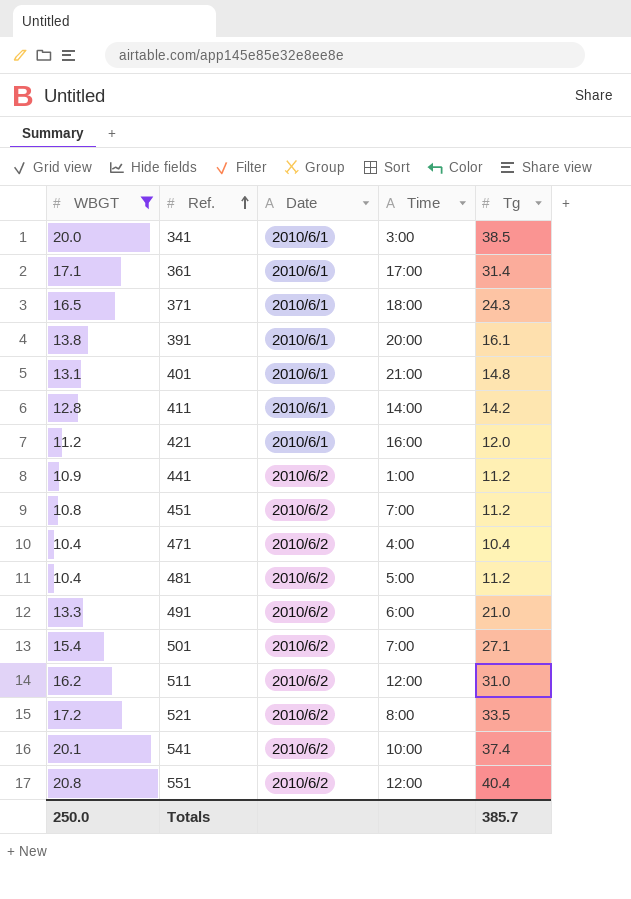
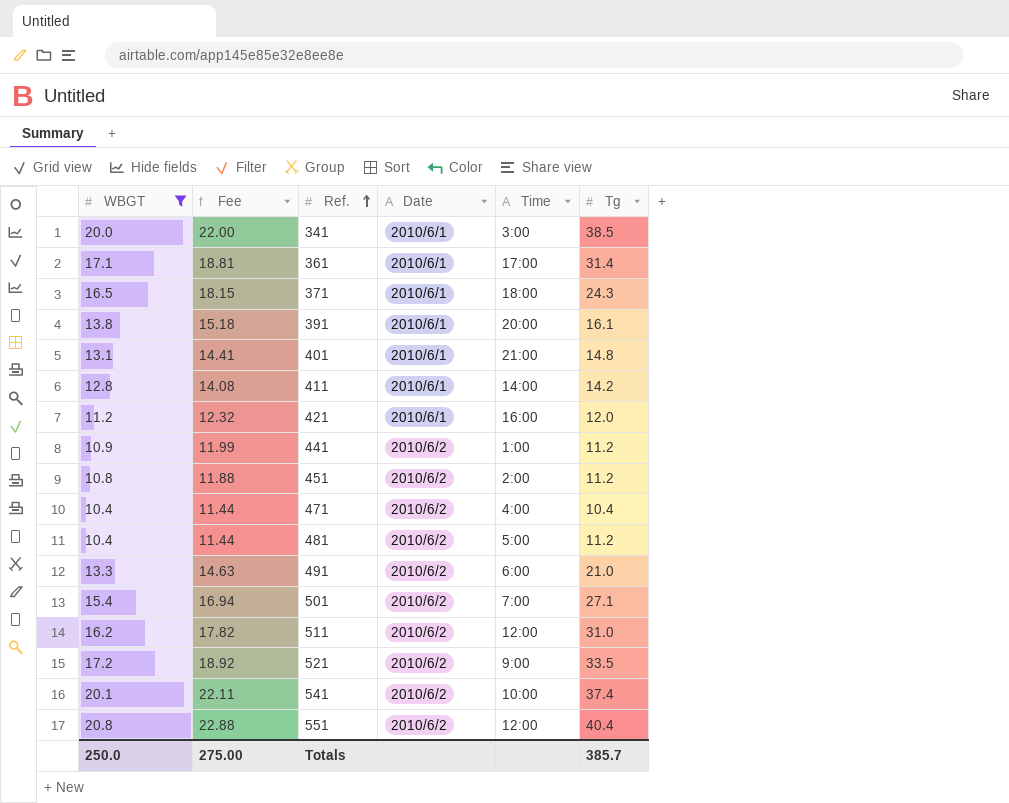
column Fee | formula: none -> [WBGT] * 1.1
451 | Time: 7:00 -> 2:00
521 | Time: 8:00 -> 9:00

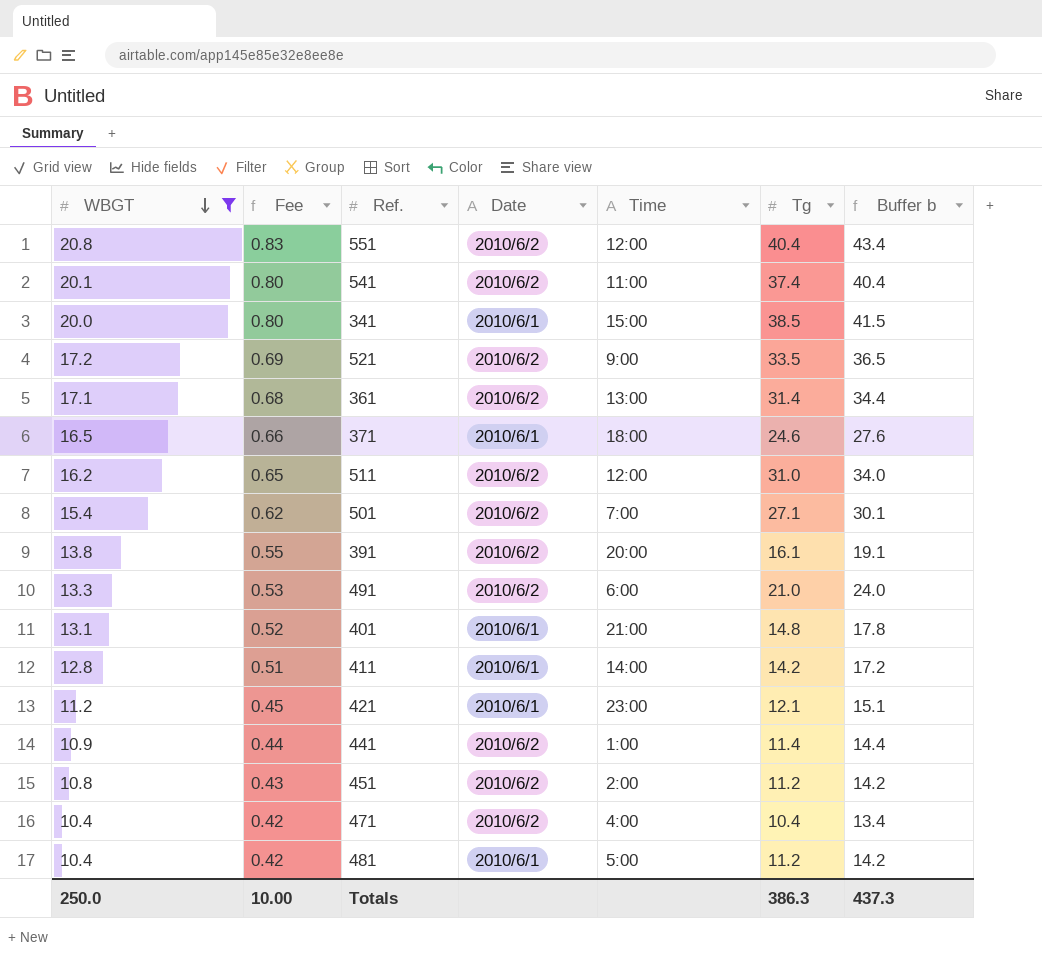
row order: Ref. ascending -> WBGT descending
column Fee | formula: [WBGT] * 1.1 -> [WBGT] * 0.04
column Buffer b | formula: none -> [Tg] + 3
541 | Time: 10:00 -> 11:00
341 | Time: 3:00 -> 15:00
361 | Date: 2010/6/1 -> 2010/6/2
361 | Time: 17:00 -> 13:00
371 | Tg: 24.3 -> 24.6
391 | Date: 2010/6/1 -> 2010/6/2
421 | Time: 16:00 -> 23:00
421 | Tg: 12.0 -> 12.1
441 | Tg: 11.2 -> 11.4
481 | Date: 2010/6/2 -> 2010/6/1
Totals | Fee: 275.00 -> 10.00
Totals | Tg: 385.7 -> 386.3

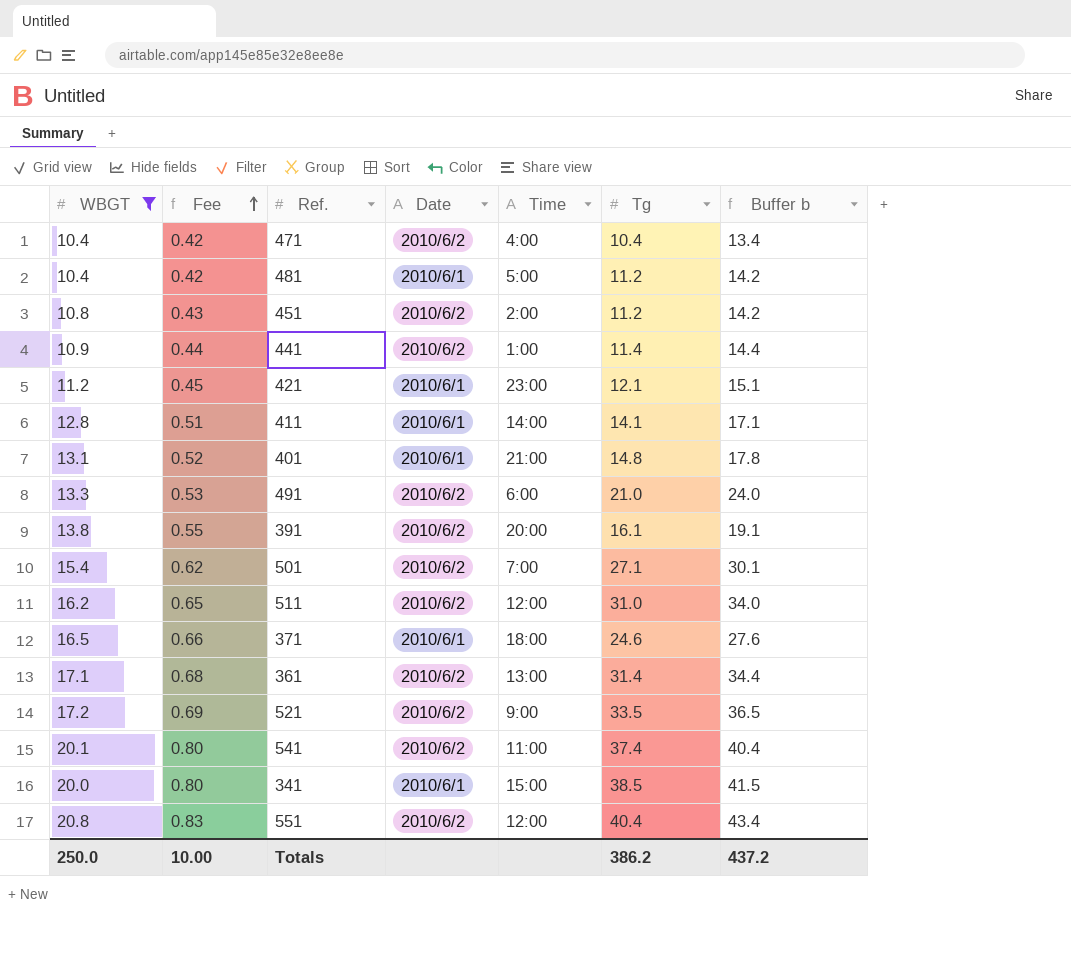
row order: WBGT descending -> Fee ascending
411 | Tg: 14.2 -> 14.1
411 | Buffer b: 17.2 -> 17.1
Totals | Tg: 386.3 -> 386.2
Totals | Buffer b: 437.3 -> 437.2

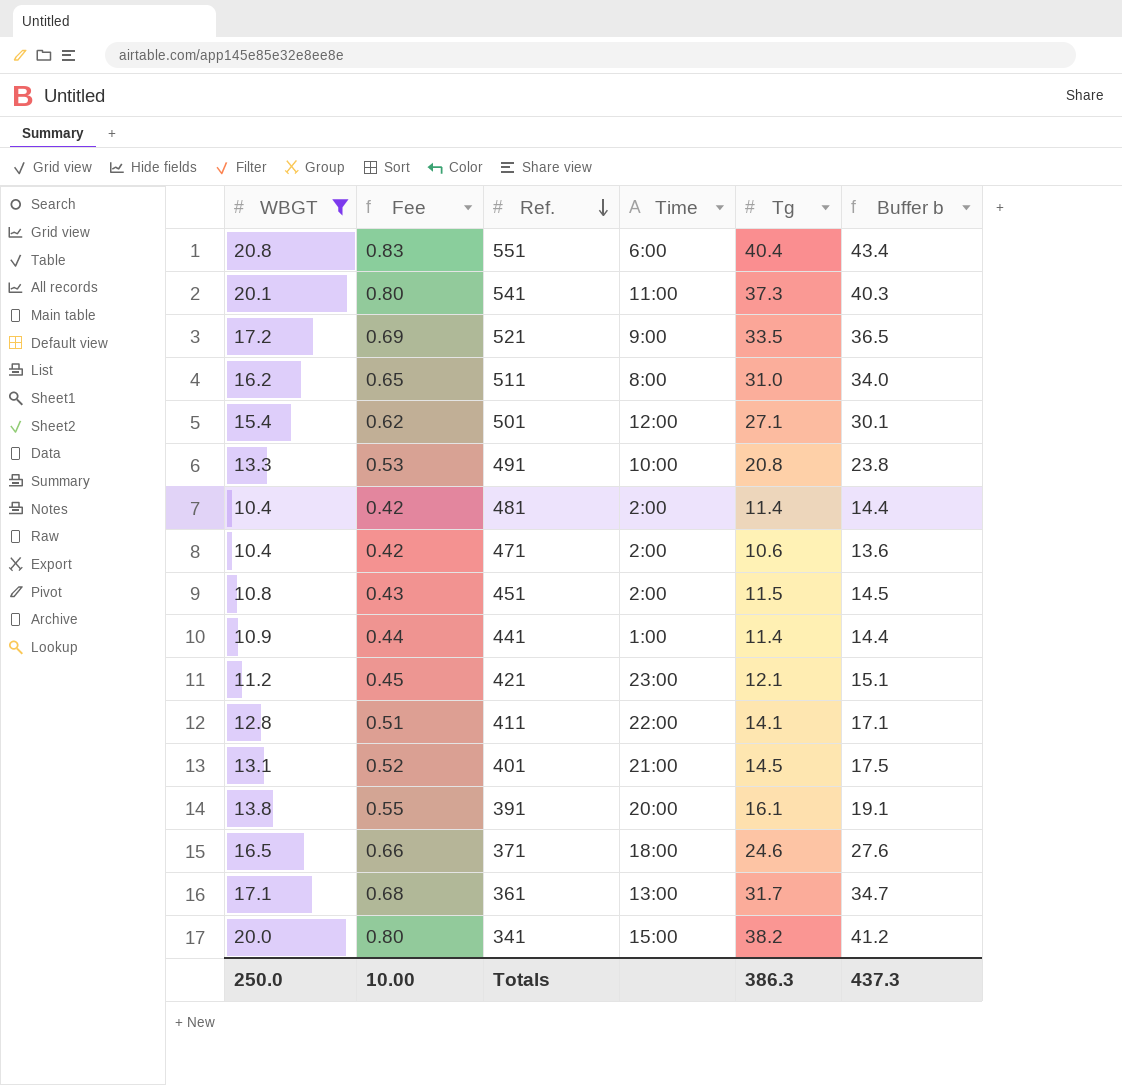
row order: Fee ascending -> Ref. descending
column Date | position: 4 -> none
551 | Time: 12:00 -> 6:00
541 | Tg: 37.4 -> 37.3
541 | Buffer b: 40.4 -> 40.3
511 | Time: 12:00 -> 8:00
501 | Time: 7:00 -> 12:00
491 | Time: 6:00 -> 10:00
491 | Tg: 21.0 -> 20.8
491 | Buffer b: 24.0 -> 23.8
481 | Time: 5:00 -> 2:00
481 | Tg: 11.2 -> 11.4
481 | Buffer b: 14.2 -> 14.4
471 | Time: 4:00 -> 2:00
471 | Tg: 10.4 -> 10.6
471 | Buffer b: 13.4 -> 13.6
451 | Tg: 11.2 -> 11.5
451 | Buffer b: 14.2 -> 14.5
411 | Time: 14:00 -> 22:00
401 | Tg: 14.8 -> 14.5
401 | Buffer b: 17.8 -> 17.5
361 | Tg: 31.4 -> 31.7
361 | Buffer b: 34.4 -> 34.7
341 | Tg: 38.5 -> 38.2
341 | Buffer b: 41.5 -> 41.2
Totals | Tg: 386.2 -> 386.3
Totals | Buffer b: 437.2 -> 437.3

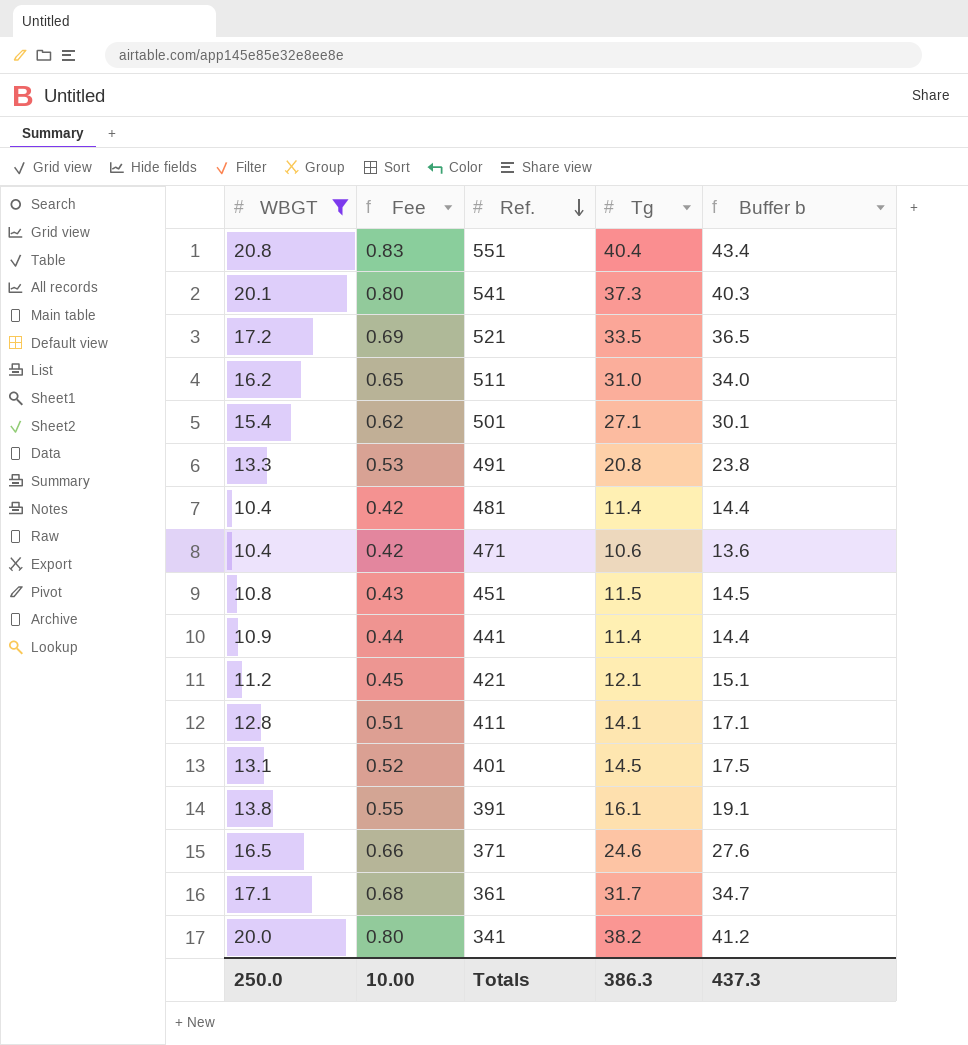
column Time | position: 4 -> none

